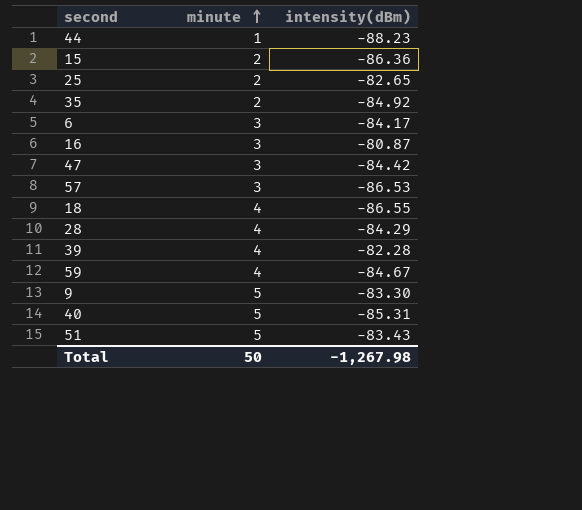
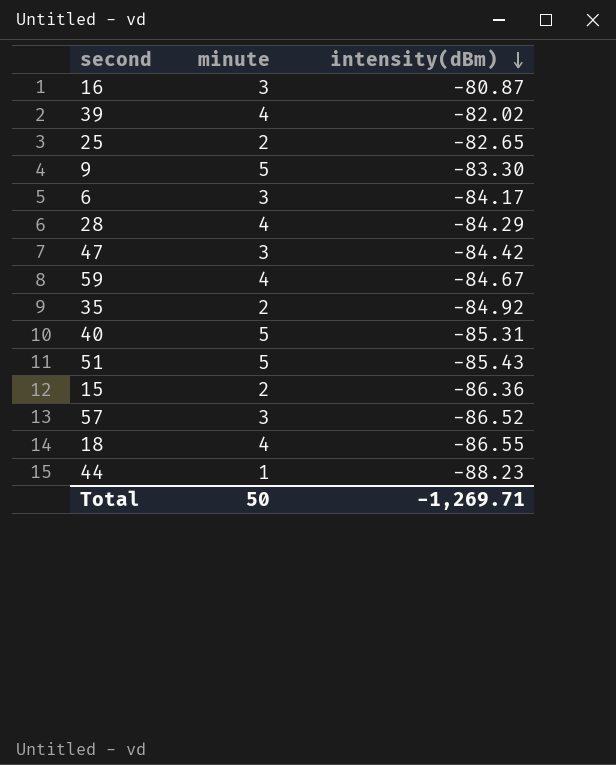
row order: minute ascending -> intensity(dBm) descending
39 | intensity(dBm): -82.28 -> -82.02
51 | intensity(dBm): -83.43 -> -85.43
57 | intensity(dBm): -86.53 -> -86.52
Total | intensity(dBm): -1,267.98 -> -1,269.71

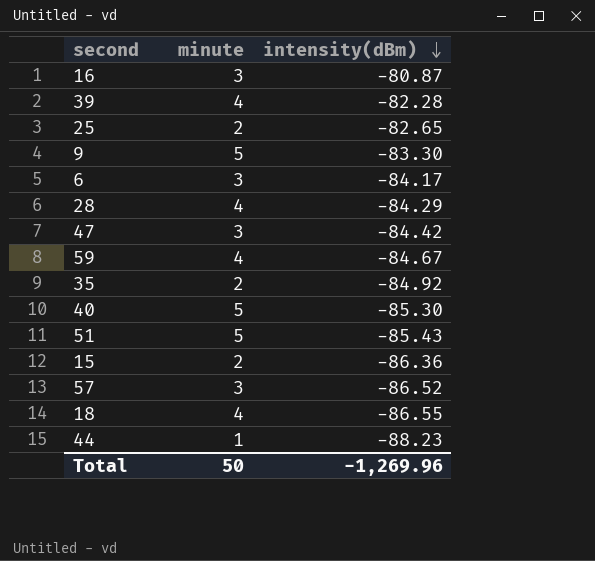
39 | intensity(dBm): -82.02 -> -82.28
40 | intensity(dBm): -85.31 -> -85.30
Total | intensity(dBm): -1,269.71 -> -1,269.96

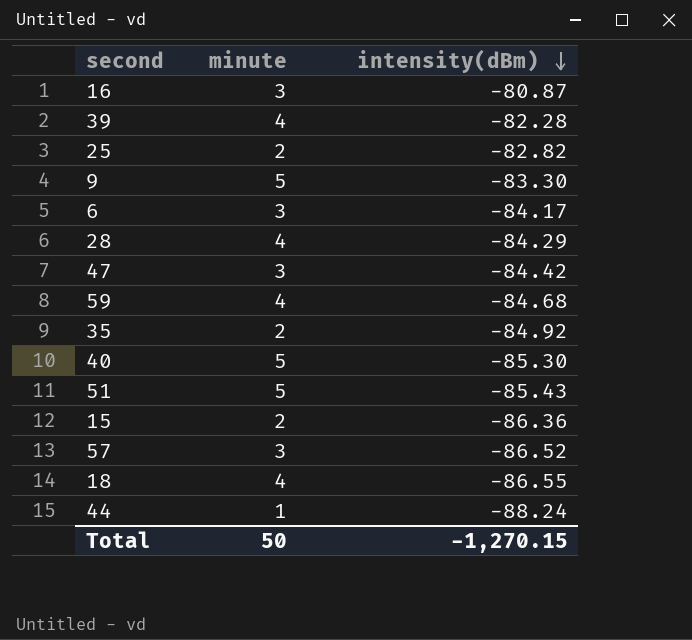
25 | intensity(dBm): -82.65 -> -82.82
59 | intensity(dBm): -84.67 -> -84.68
44 | intensity(dBm): -88.23 -> -88.24
Total | intensity(dBm): -1,269.96 -> -1,270.15

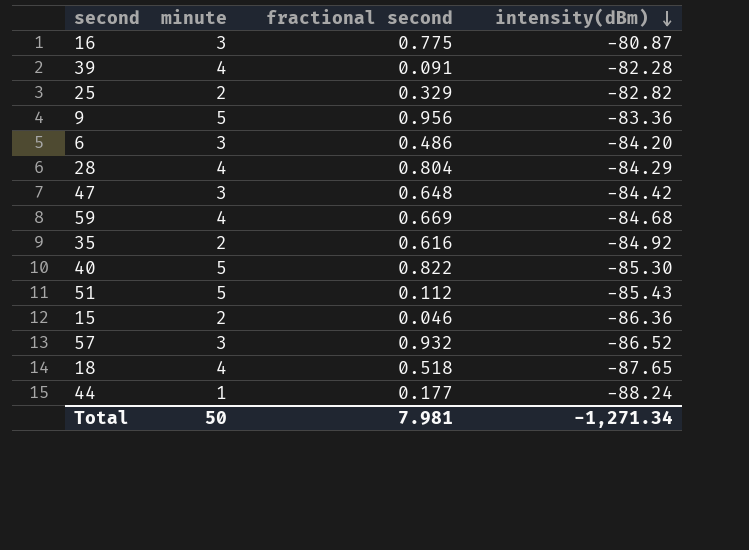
column fractional second | position: none -> 3
9 | intensity(dBm): -83.30 -> -83.36
6 | intensity(dBm): -84.17 -> -84.20
18 | intensity(dBm): -86.55 -> -87.65
Total | intensity(dBm): -1,270.15 -> -1,271.34

